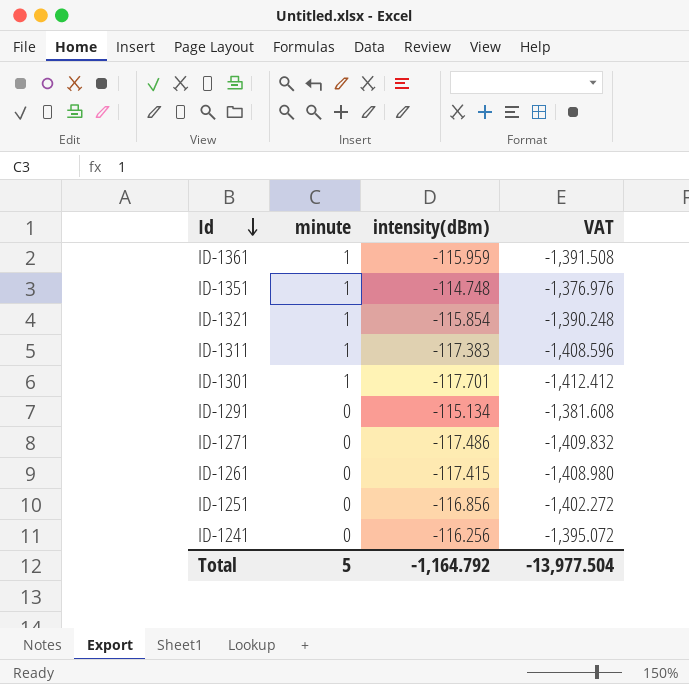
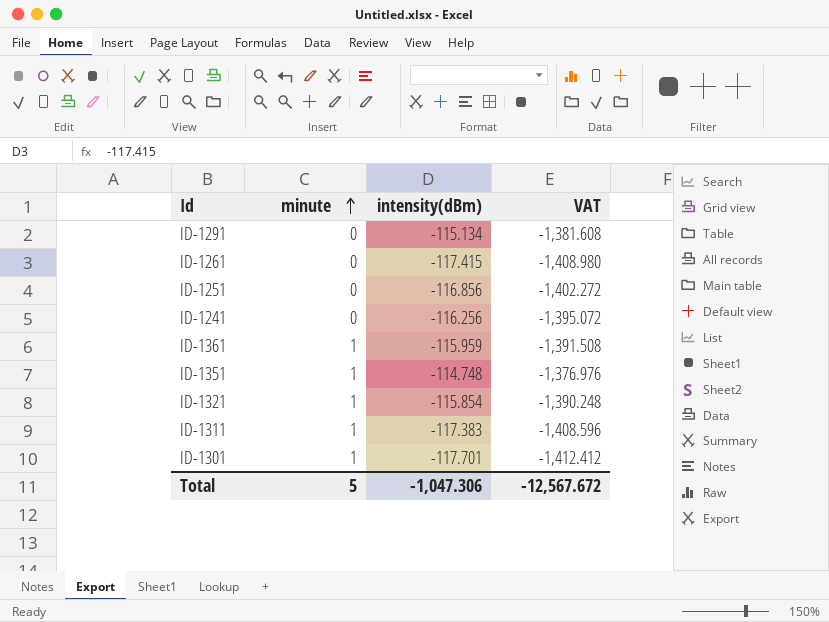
row order: Id descending -> minute ascending
row ID-1271: 0 | -117.486 | -1,409.832 -> none
Total | intensity(dBm): -1,164.792 -> -1,047.306
Total | VAT: -13,977.504 -> -12,567.672

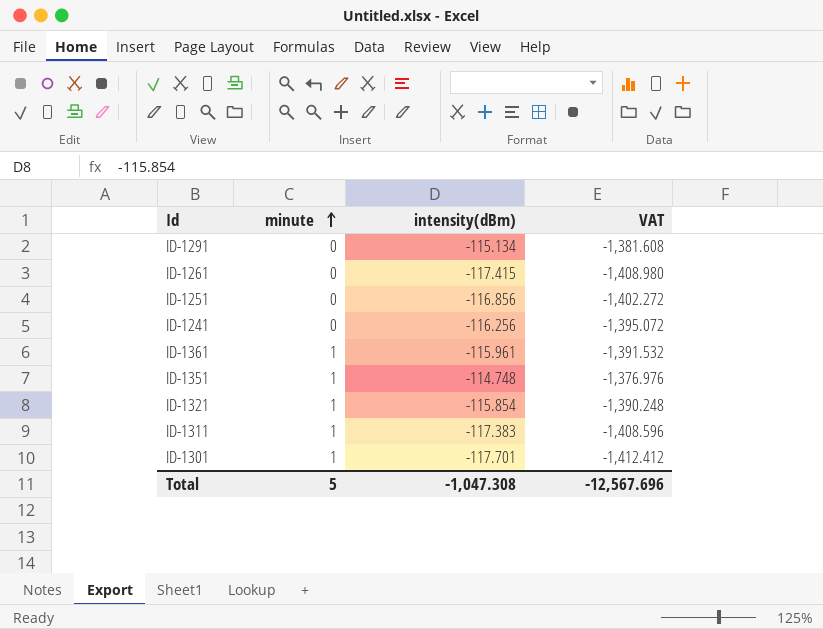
ID-1361 | intensity(dBm): -115.959 -> -115.961
ID-1361 | VAT: -1,391.508 -> -1,391.532
Total | intensity(dBm): -1,047.306 -> -1,047.308
Total | VAT: -12,567.672 -> -12,567.696

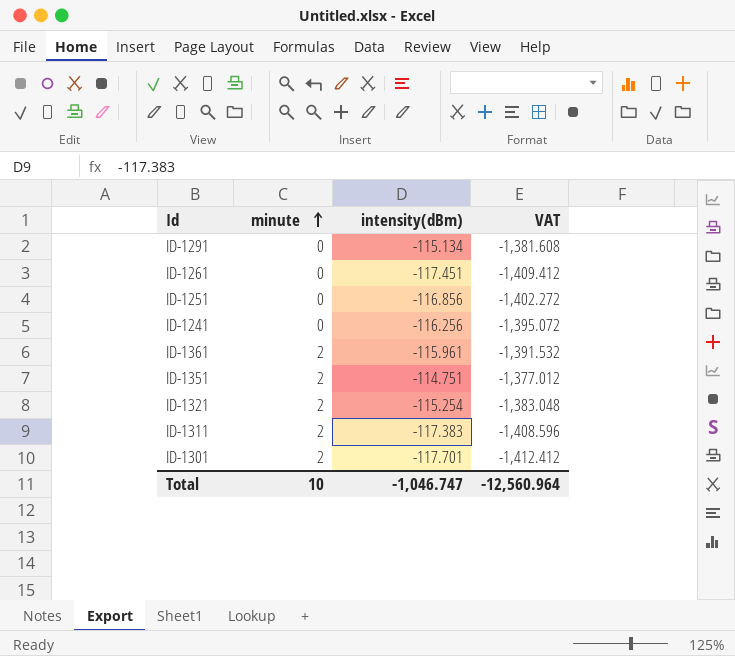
ID-1261 | intensity(dBm): -117.415 -> -117.451
ID-1261 | VAT: -1,408.980 -> -1,409.412
ID-1361 | minute: 1 -> 2
ID-1351 | minute: 1 -> 2
ID-1351 | intensity(dBm): -114.748 -> -114.751
ID-1351 | VAT: -1,376.976 -> -1,377.012
ID-1321 | minute: 1 -> 2
ID-1321 | intensity(dBm): -115.854 -> -115.254
ID-1321 | VAT: -1,390.248 -> -1,383.048
ID-1311 | minute: 1 -> 2
ID-1301 | minute: 1 -> 2
Total | minute: 5 -> 10
Total | intensity(dBm): -1,047.308 -> -1,046.747
Total | VAT: -12,567.696 -> -12,560.964

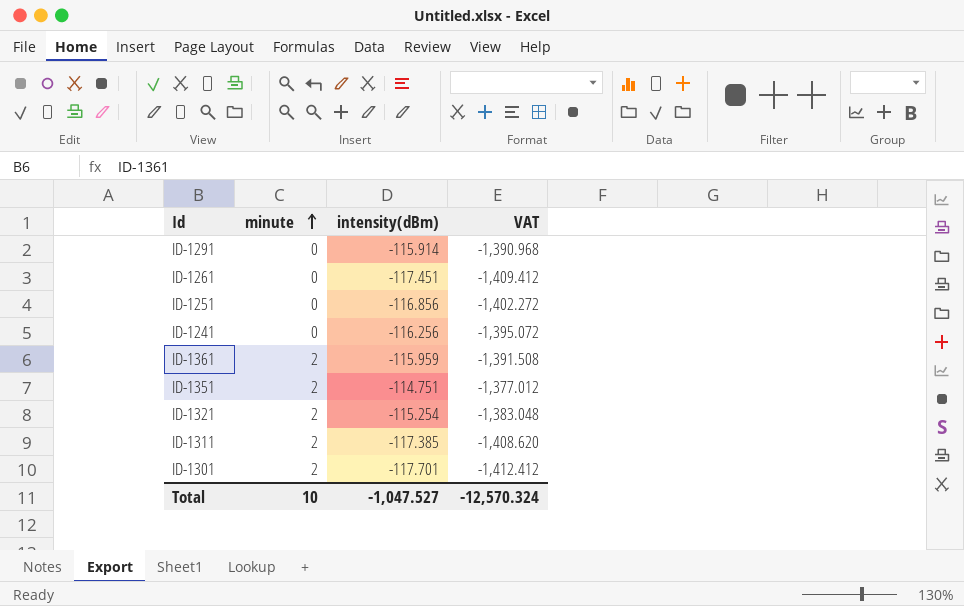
ID-1291 | intensity(dBm): -115.134 -> -115.914
ID-1291 | VAT: -1,381.608 -> -1,390.968
ID-1361 | intensity(dBm): -115.961 -> -115.959
ID-1361 | VAT: -1,391.532 -> -1,391.508
ID-1311 | intensity(dBm): -117.383 -> -117.385
ID-1311 | VAT: -1,408.596 -> -1,408.620
Total | intensity(dBm): -1,046.747 -> -1,047.527
Total | VAT: -12,560.964 -> -12,570.324

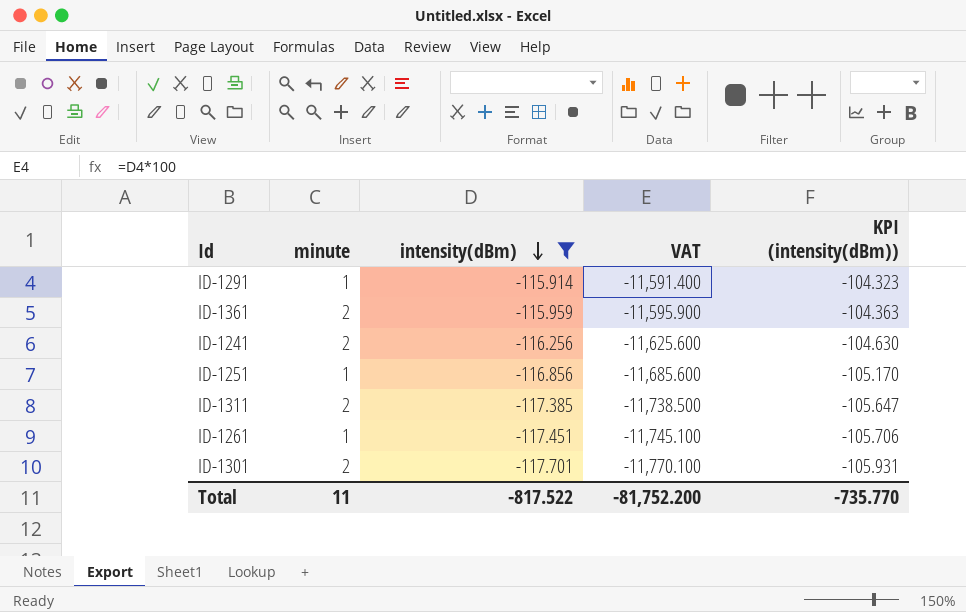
filter: none -> intensity(dBm) <= -115.914
row order: minute ascending -> intensity(dBm) descending
column VAT | formula: [intensity(dBm)] * 12 -> [intensity(dBm)] * 100
column KPI (intensity(dBm)) | formula: none -> [intensity(dBm)] * 0.9
ID-1291 | minute: 0 -> 1
ID-1241 | minute: 0 -> 2
ID-1251 | minute: 0 -> 1
ID-1261 | minute: 0 -> 1
Total | minute: 10 -> 11
Total | intensity(dBm): -1,047.527 -> -817.522
Total | VAT: -12,570.324 -> -81,752.200

